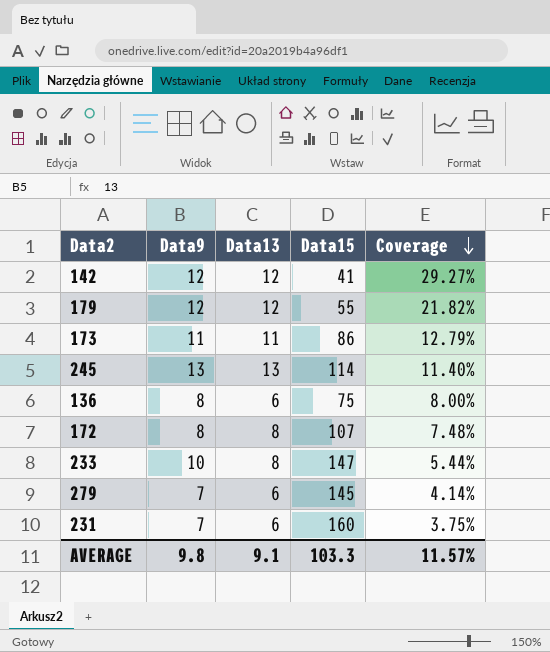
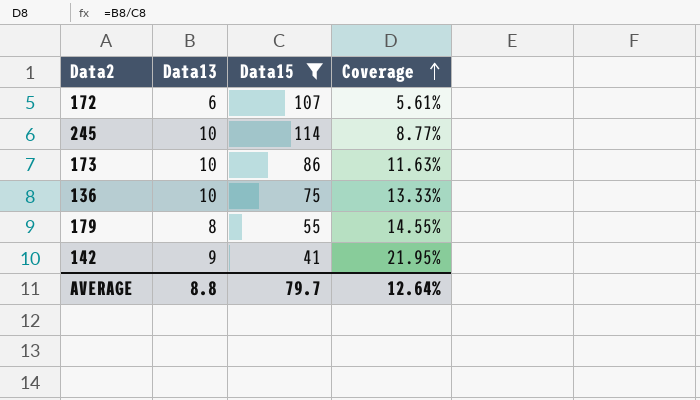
filter: none -> Data15 <= 114
row order: Coverage descending -> Coverage ascending
column Data9 | position: 2 -> none
172 | Data13: 8 -> 6
172 | Coverage: 7.48% -> 5.61%
245 | Data13: 13 -> 10
245 | Coverage: 11.40% -> 8.77%
173 | Data13: 11 -> 10
173 | Coverage: 12.79% -> 11.63%
136 | Data13: 6 -> 10
136 | Coverage: 8.00% -> 13.33%
179 | Data13: 12 -> 8
179 | Coverage: 21.82% -> 14.55%
142 | Data13: 12 -> 9
142 | Coverage: 29.27% -> 21.95%
AVERAGE | Data13: 9.1 -> 8.8
AVERAGE | Data15: 103.3 -> 79.7
AVERAGE | Coverage: 11.57% -> 12.64%

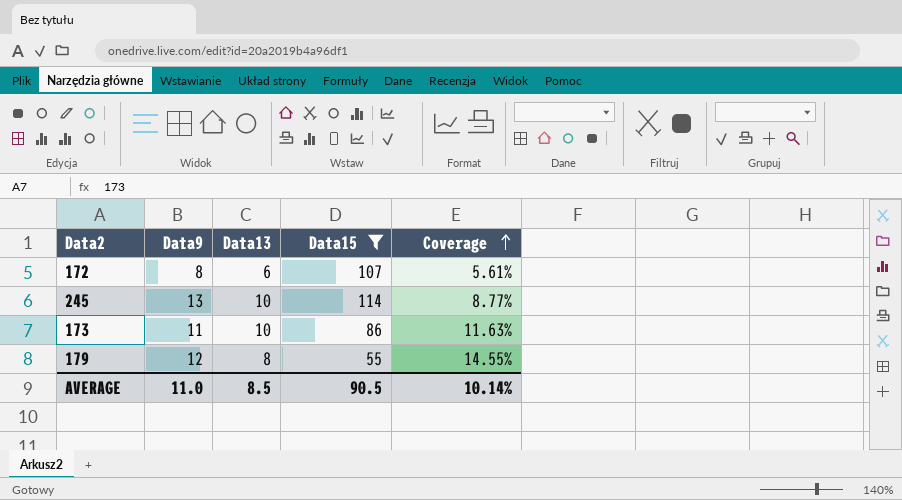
column Data9 | position: none -> 2
row 136: 10 | 75 | 13.33% -> none
row 142: 9 | 41 | 21.95% -> none
AVERAGE | Data13: 8.8 -> 8.5
AVERAGE | Data15: 79.7 -> 90.5
AVERAGE | Coverage: 12.64% -> 10.14%

